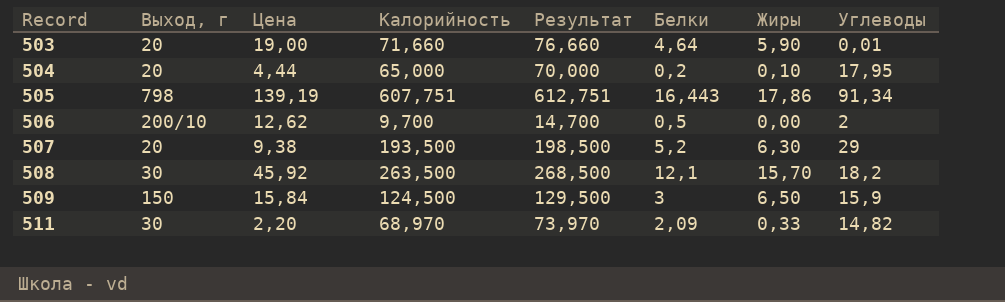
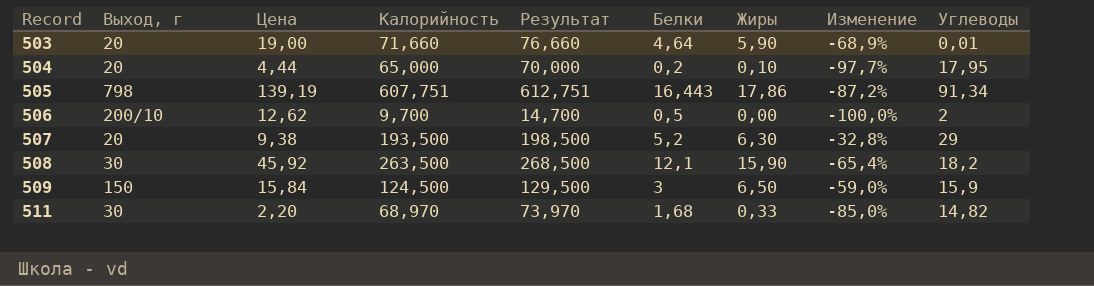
column Изменение | formula: none -> ([Жиры] - [Цена]) / [Цена]
508 | Жиры: 15,70 -> 15,90
511 | Белки: 2,09 -> 1,68

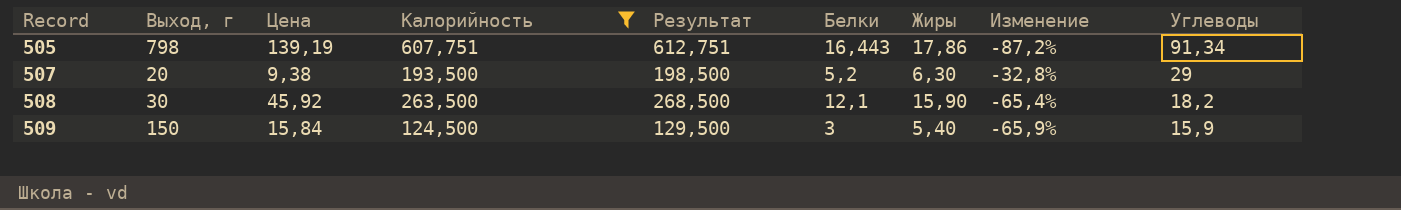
filter: none -> Калорийность >= 124,500
509 | Жиры: 6,50 -> 5,40
509 | Изменение: -59,0% -> -65,9%

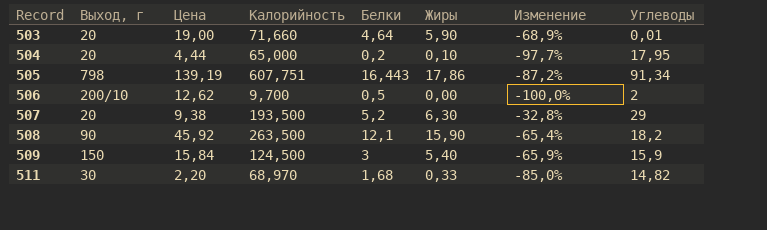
filter: Калорийность >= 124,500 -> none
column Результат | formula: [Калорийность] + 5 -> none
508 | Выход, г: 30 -> 90

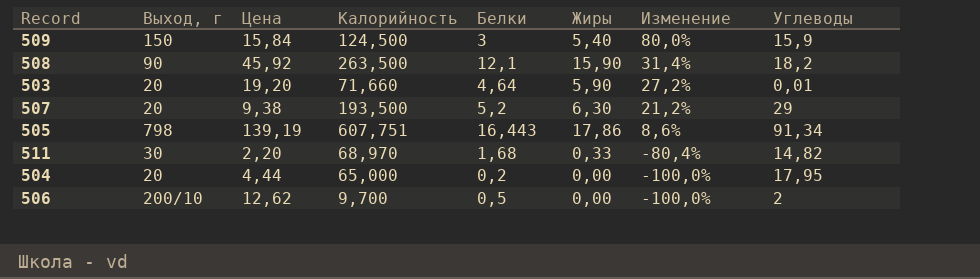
row order: Record ascending -> Изменение descending
column Изменение | formula: ([Жиры] - [Цена]) / [Цена] -> ([Жиры] - [Белки]) / [Белки]
503 | Цена: 19,00 -> 19,20
504 | Жиры: 0,10 -> 0,00

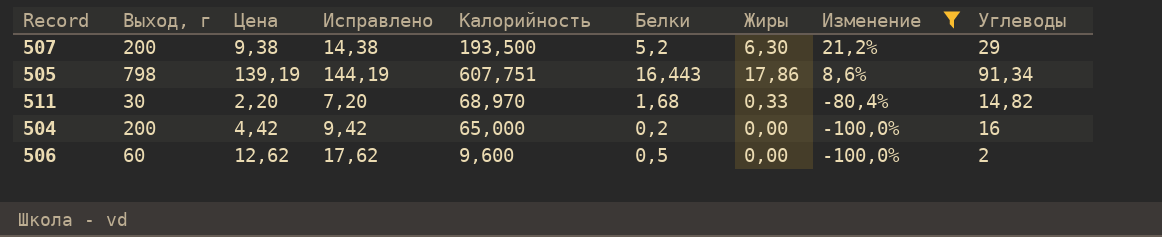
filter: none -> Изменение <= 21,2%
column Исправлено | formula: none -> [Цена] + 5
507 | Выход, г: 20 -> 200
504 | Выход, г: 20 -> 200
504 | Цена: 4,44 -> 4,42
504 | Углеводы: 17,95 -> 16
506 | Выход, г: 200/10 -> 60
506 | Калорийность: 9,700 -> 9,600

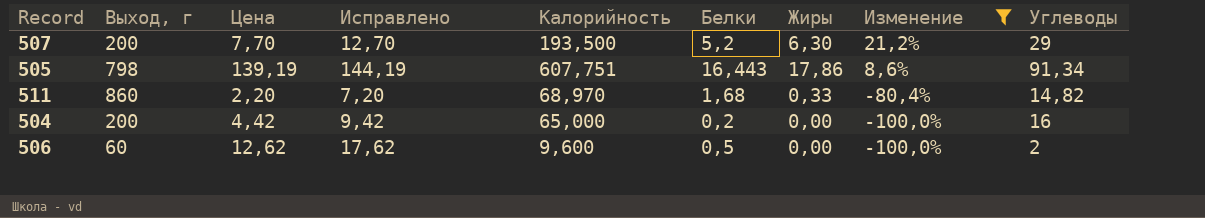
507 | Цена: 9,38 -> 7,70
507 | Исправлено: 14,38 -> 12,70
511 | Выход, г: 30 -> 860

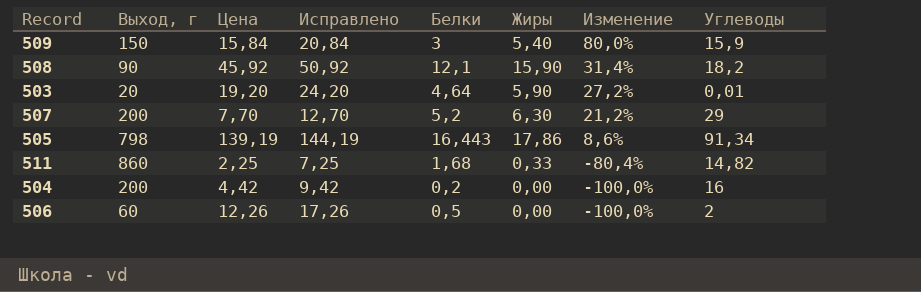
filter: Изменение <= 21,2% -> none
column Калорийность | position: 5 -> none
511 | Цена: 2,20 -> 2,25
511 | Исправлено: 7,20 -> 7,25
506 | Цена: 12,62 -> 12,26
506 | Исправлено: 17,62 -> 17,26

